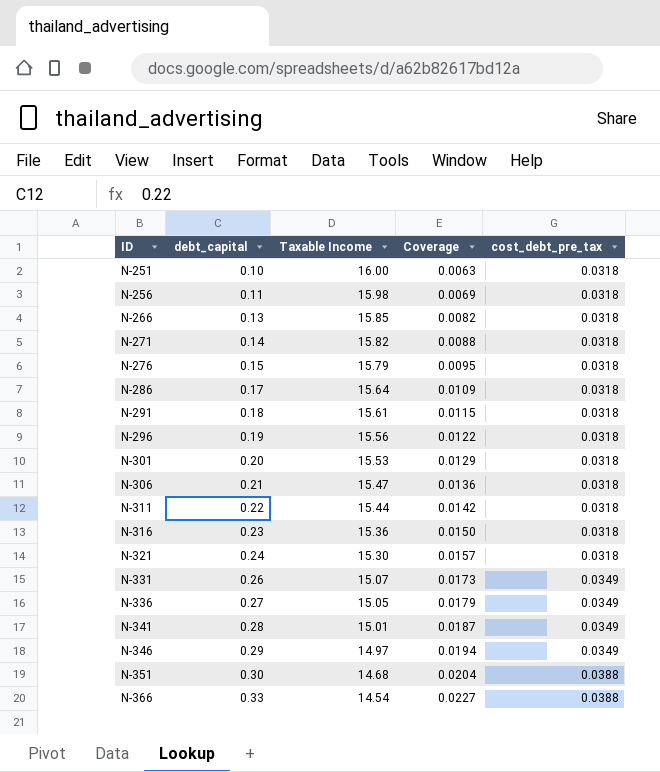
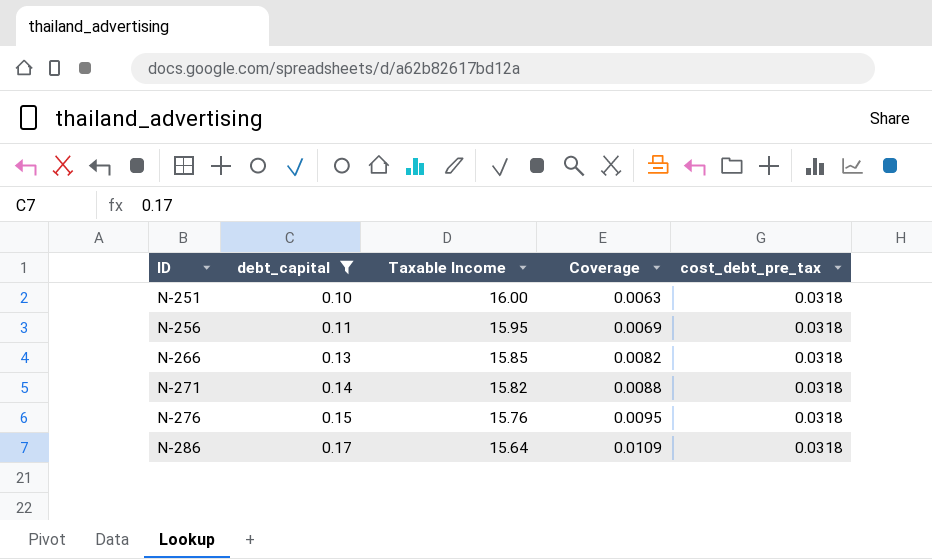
filter: none -> debt_capital <= 0.17
N-256 | Taxable Income: 15.98 -> 15.95
N-276 | Taxable Income: 15.79 -> 15.76

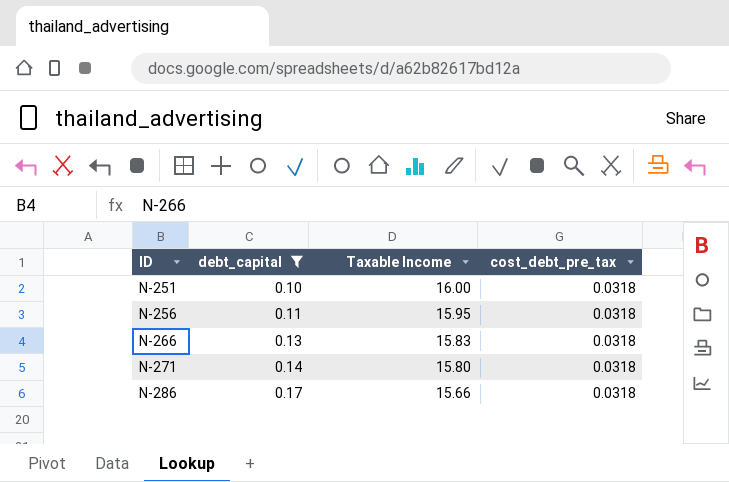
column Coverage | formula: [debt_capital] / [Taxable Income] -> none
row N-276: 0.15 | 15.76 | 0.0095 | 0.0318 -> none
N-266 | Taxable Income: 15.85 -> 15.83
N-271 | Taxable Income: 15.82 -> 15.80
N-286 | Taxable Income: 15.64 -> 15.66

